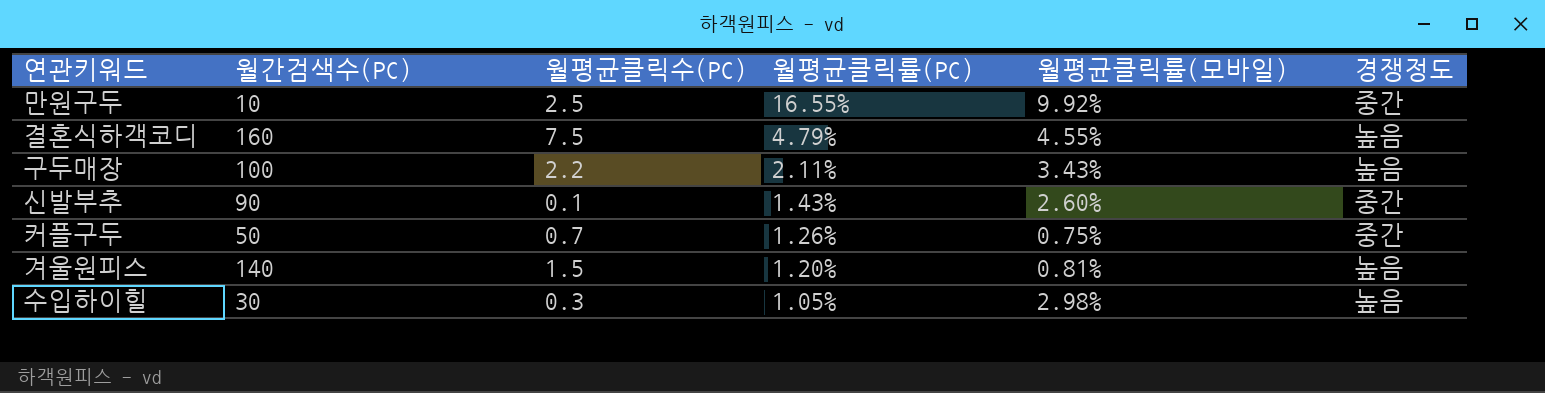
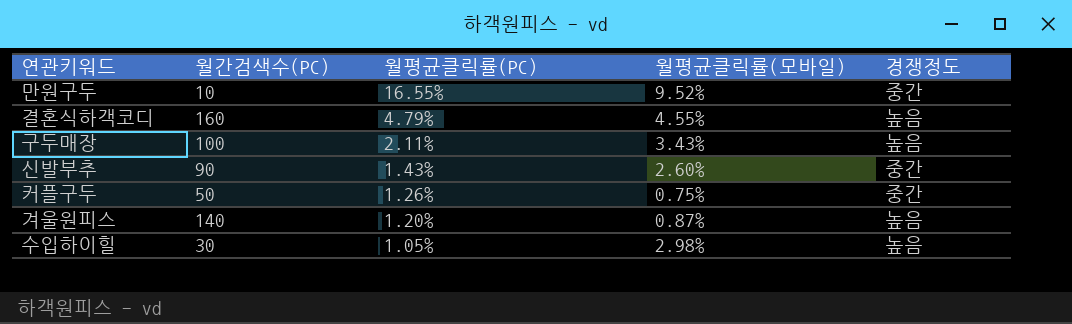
column 월평균클릭수(PC) | position: 3 -> none
만원구두 | 월평균클릭률(모바일): 9.92% -> 9.52%
겨울원피스 | 월평균클릭률(모바일): 0.81% -> 0.87%

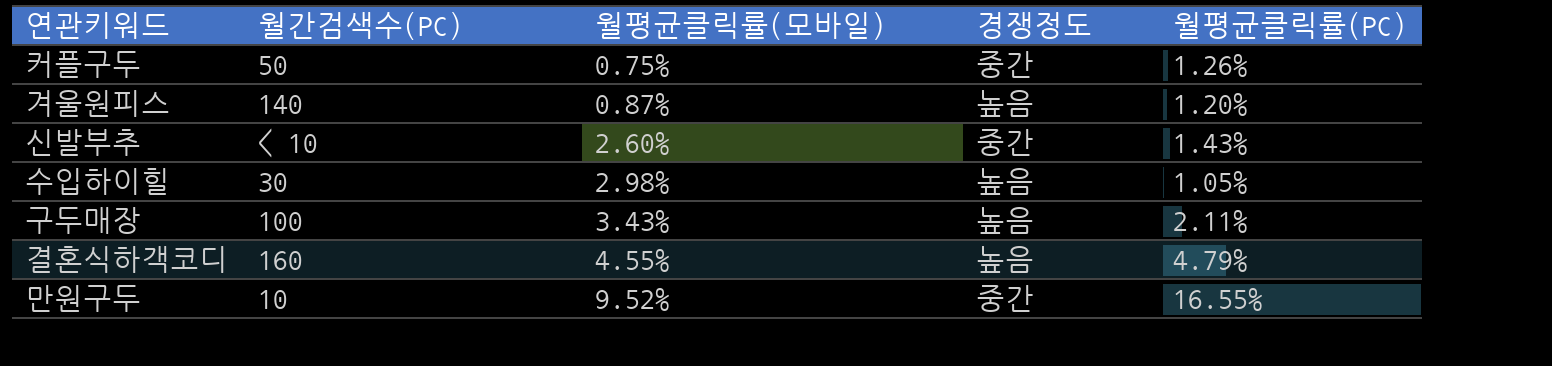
row order: 월평균클릭률(PC) descending -> 월평균클릭률(모바일) ascending
column 월평균클릭률(PC) | position: 3 -> 5
신발부추 | 월간검색수(PC): 90 -> < 10

